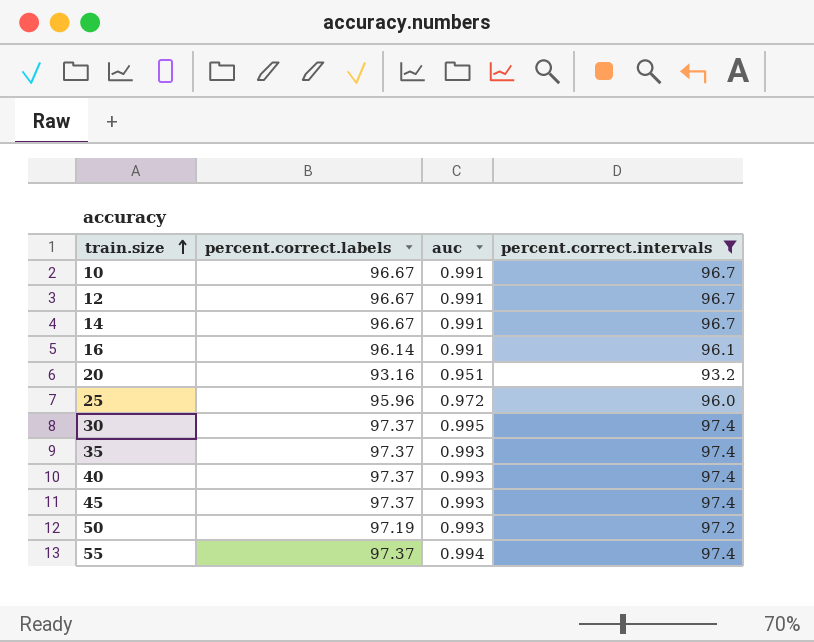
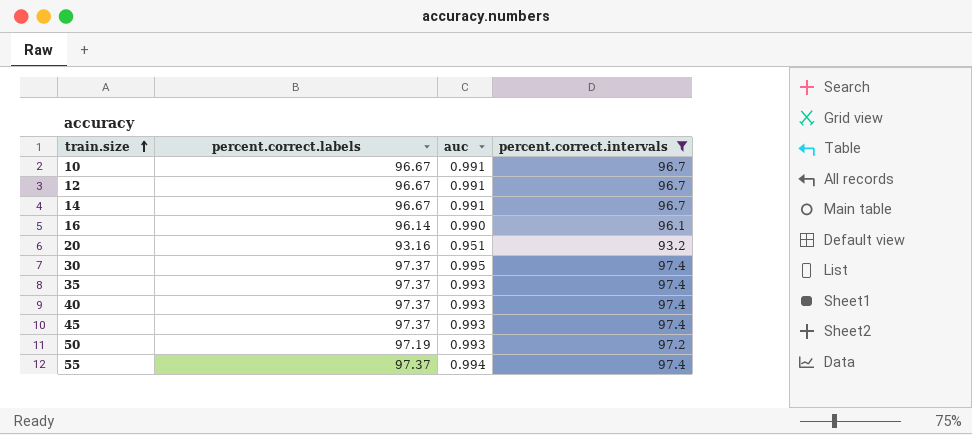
row 25: 95.96 | 0.972 | 96.0 -> none
16 | auc: 0.991 -> 0.990

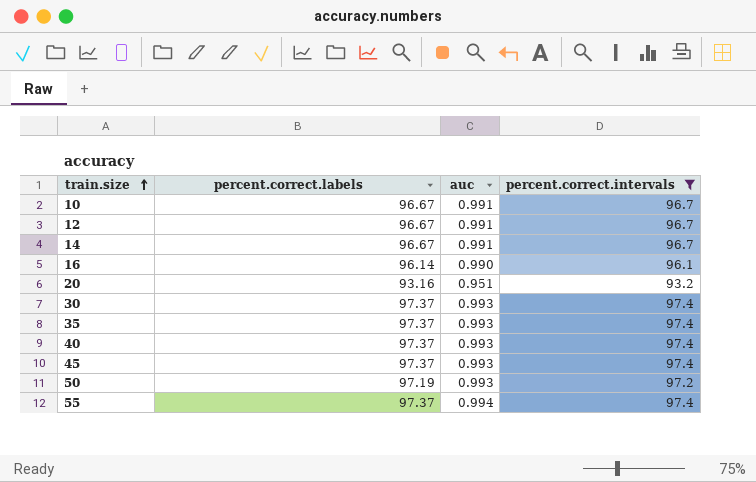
30 | auc: 0.995 -> 0.993

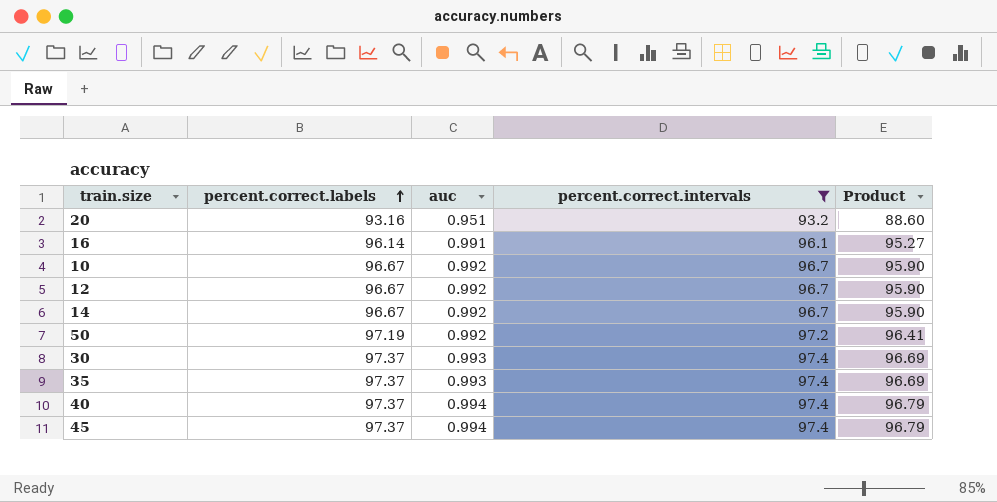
row order: train.size ascending -> percent.correct.labels ascending
column Product | formula: none -> [percent.correct.labels] * [auc]
row 55: 97.37 | 0.994 | 97.4 -> none
16 | auc: 0.990 -> 0.991
10 | auc: 0.991 -> 0.992
12 | auc: 0.991 -> 0.992
14 | auc: 0.991 -> 0.992
50 | auc: 0.993 -> 0.992
40 | auc: 0.993 -> 0.994
45 | auc: 0.993 -> 0.994

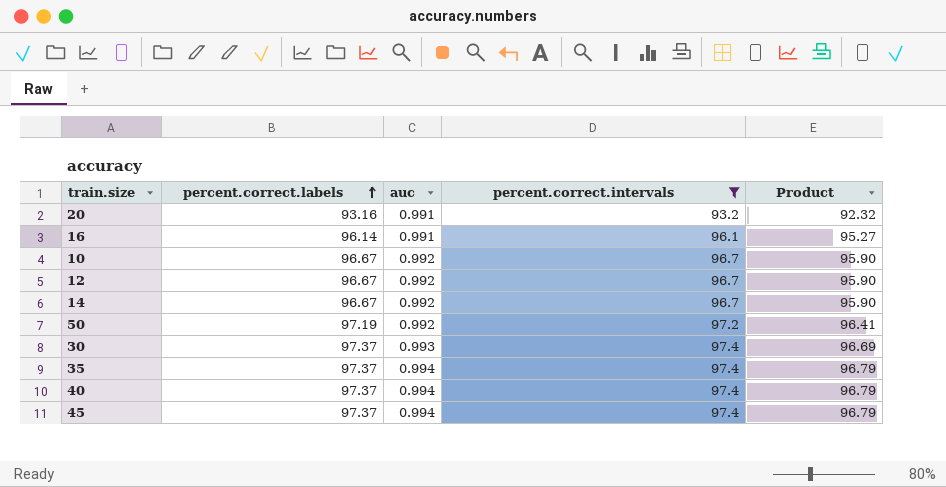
20 | auc: 0.951 -> 0.991
20 | Product: 88.60 -> 92.32
35 | auc: 0.993 -> 0.994
35 | Product: 96.69 -> 96.79

